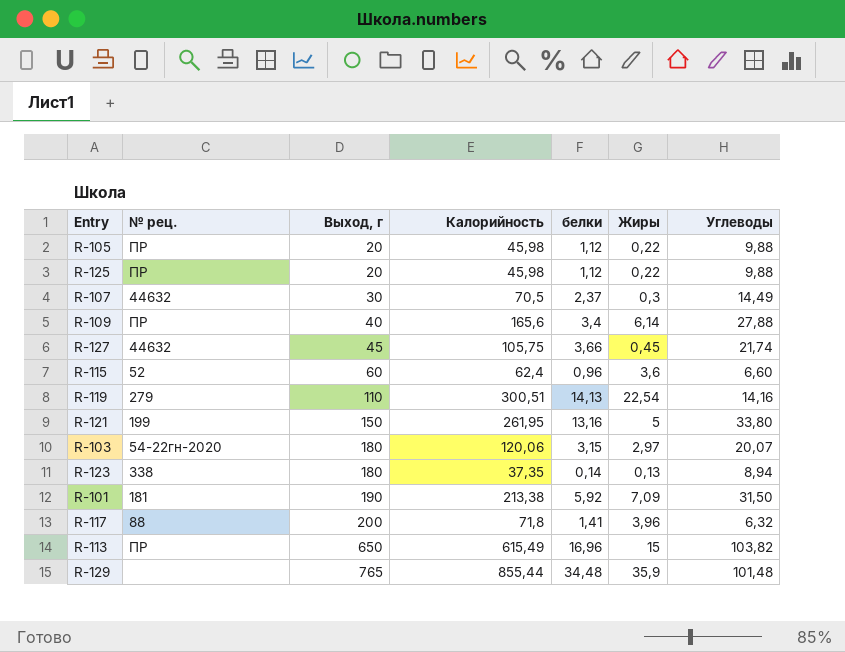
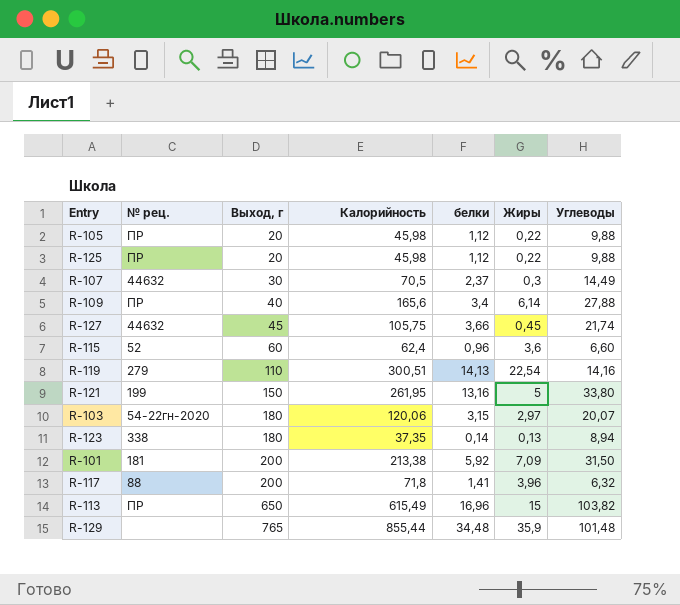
R-101 | Выход, г: 190 -> 200

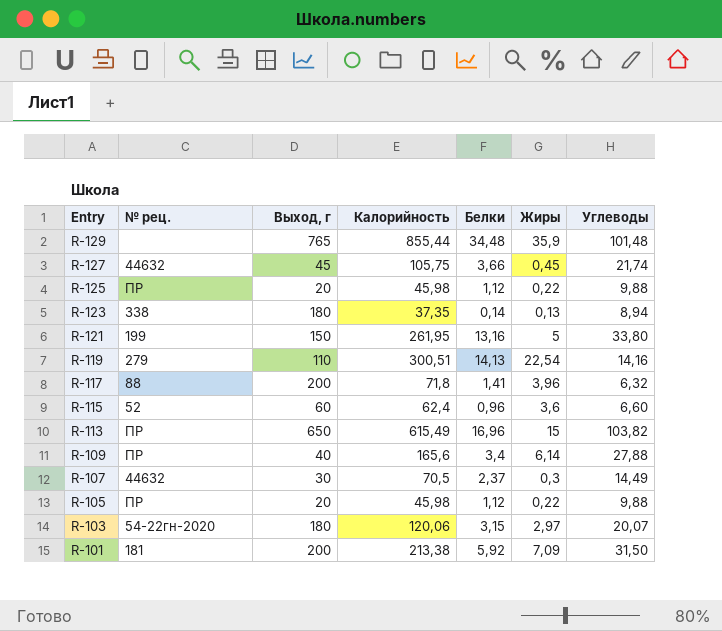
row order: Выход, г ascending -> Entry descending
column name: белки -> Белки

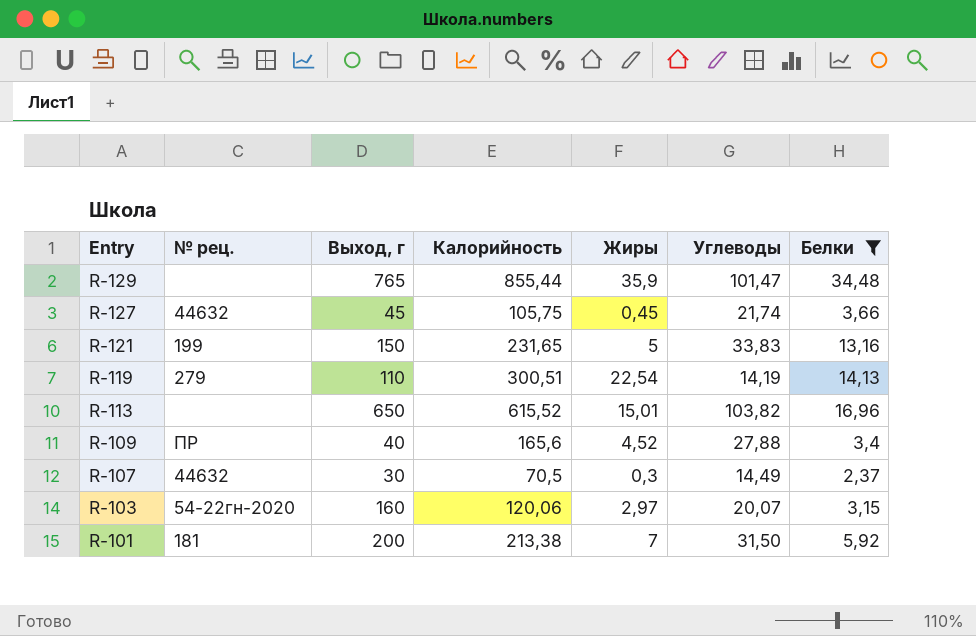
filter: none -> Белки >= 2,37
column Белки | position: 5 -> 7
R-129 | Углеводы: 101,48 -> 101,47
R-121 | Калорийность: 261,95 -> 231,65
R-121 | Углеводы: 33,80 -> 33,83
R-119 | Углеводы: 14,16 -> 14,19
R-113 | № рец.: ПР -> none
R-113 | Калорийность: 615,49 -> 615,52
R-113 | Жиры: 15 -> 15,01
R-109 | Жиры: 6,14 -> 4,52
R-103 | Выход, г: 180 -> 160
R-101 | Жиры: 7,09 -> 7

